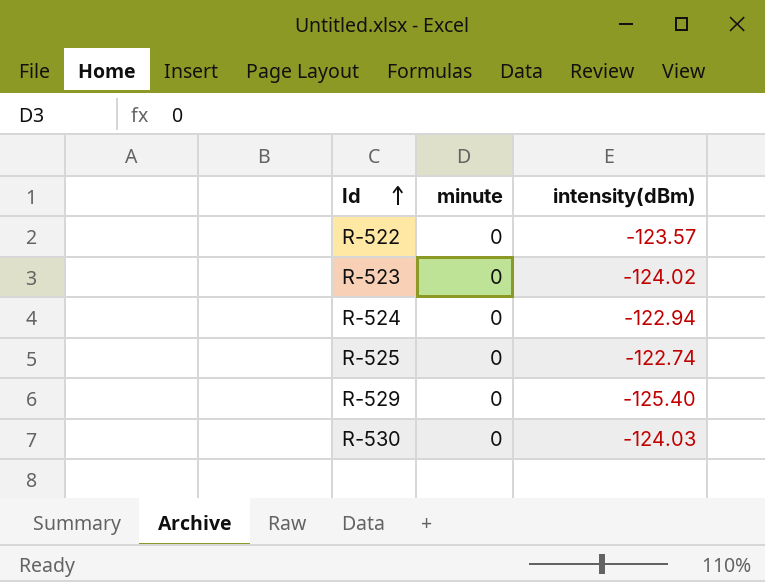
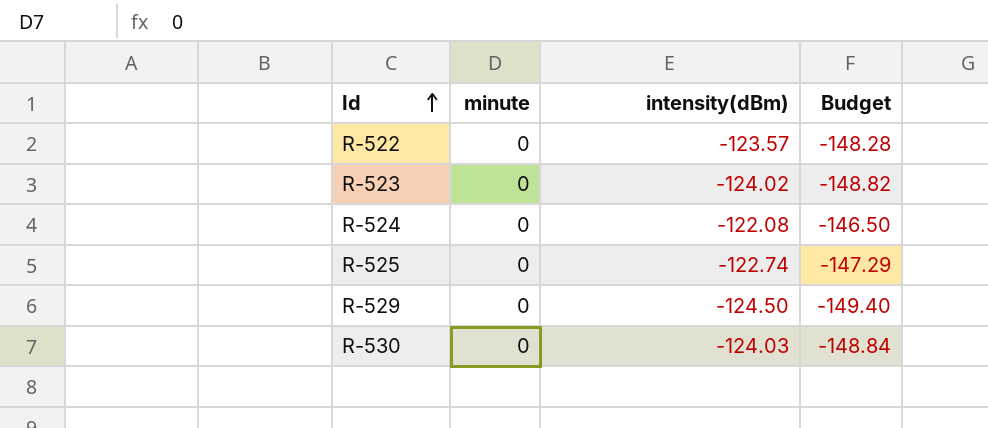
column Budget | formula: none -> [intensity(dBm)] * 1.2
R-524 | intensity(dBm): -122.94 -> -122.08
R-529 | intensity(dBm): -125.40 -> -124.50

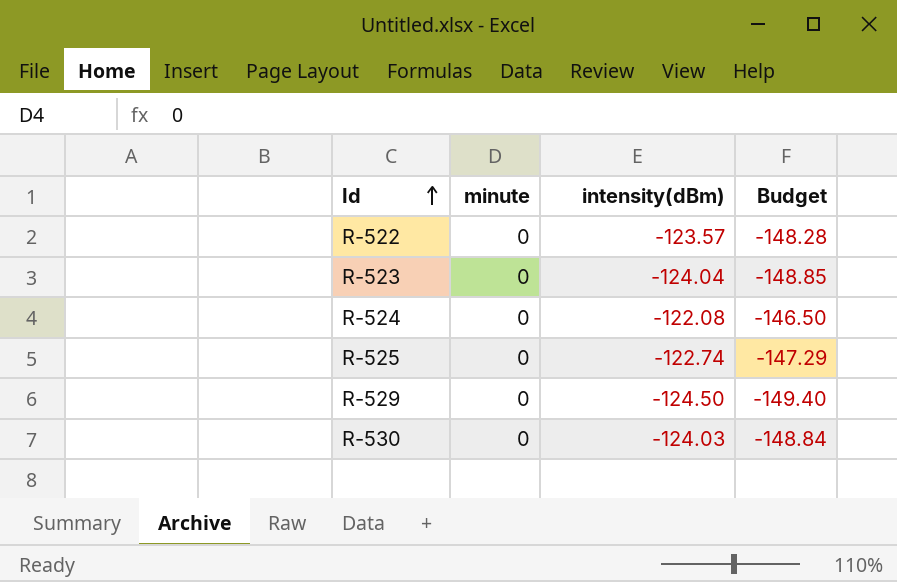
R-523 | intensity(dBm): -124.02 -> -124.04
R-523 | Budget: -148.82 -> -148.85

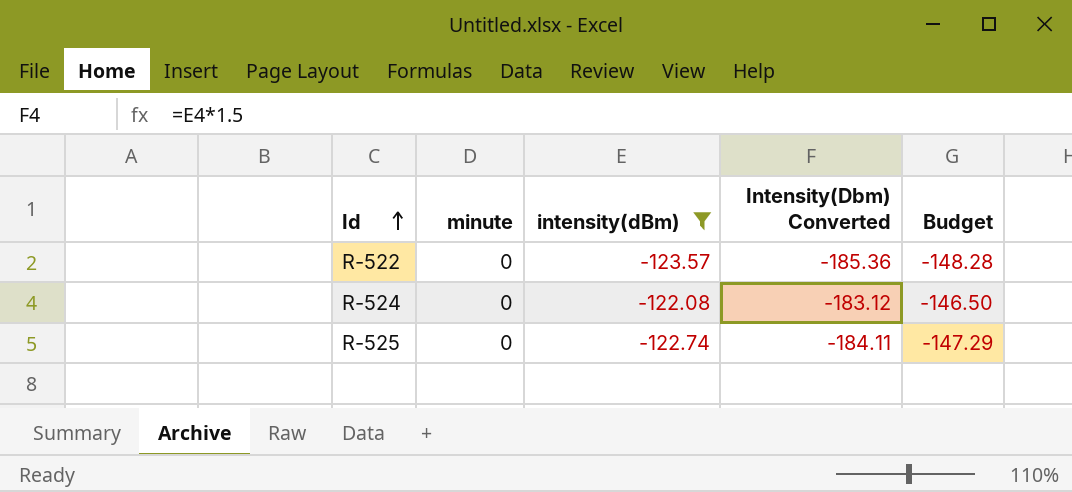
filter: none -> intensity(dBm) >= -123.57
column Intensity(Dbm) Converted | formula: none -> [intensity(dBm)] * 1.5

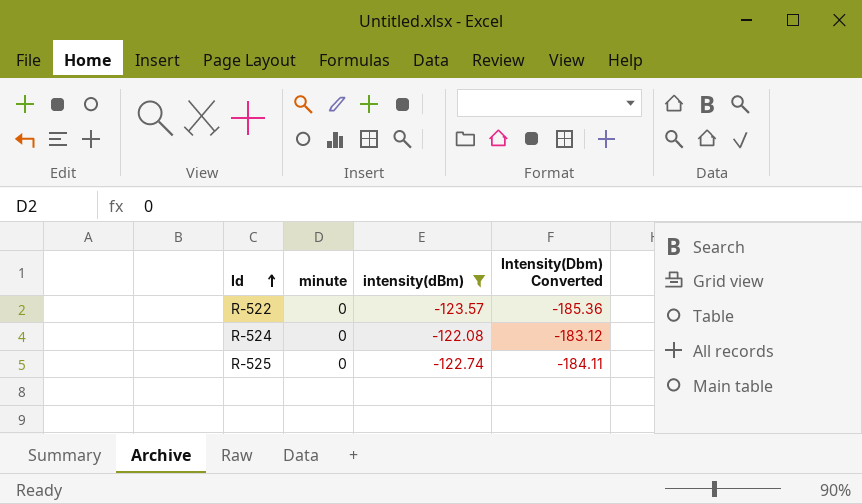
column Budget | formula: [intensity(dBm)] * 1.2 -> none

